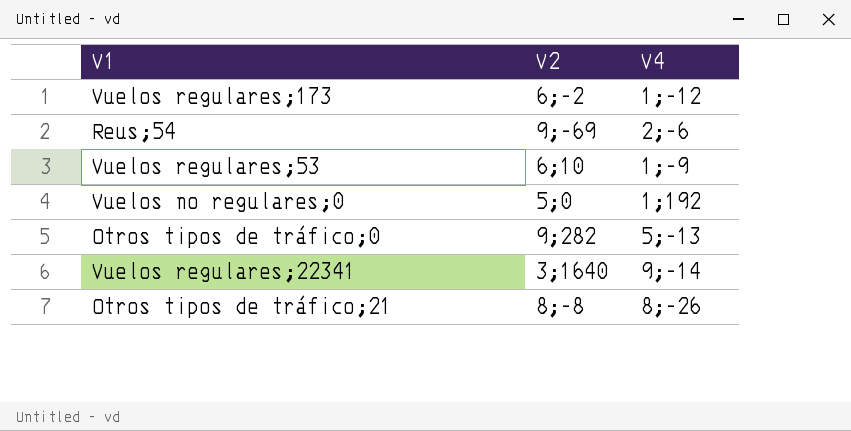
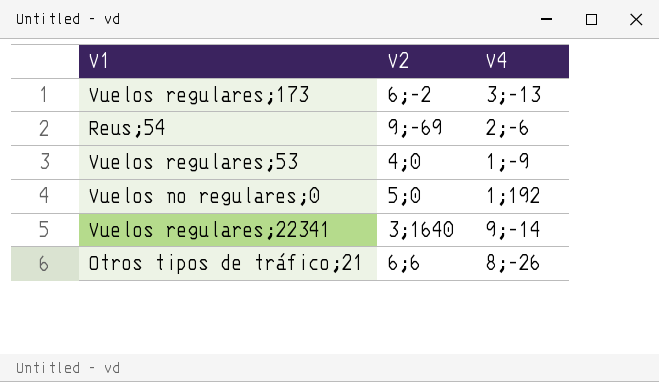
row Otros tipos de tráfico;0: 9;282 | 5;-13 -> none
Vuelos regulares;173 | V4: 1;-12 -> 3;-13
Vuelos regulares;53 | V2: 6;10 -> 4;0
Otros tipos de tráfico;21 | V2: 8;-8 -> 6;6

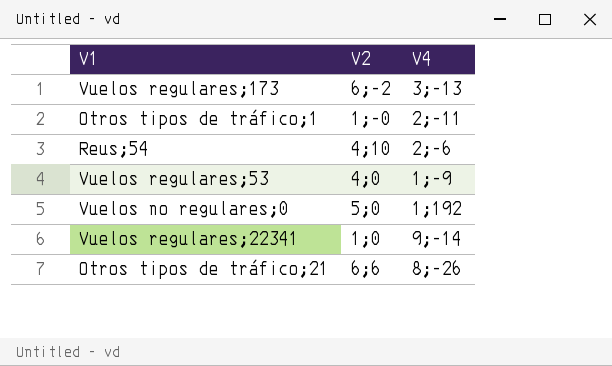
row Otros tipos de tráfico;1: none -> 1;-0 | 2;-11
Reus;54 | V2: 9;-69 -> 4;10
Vuelos regulares;22341 | V2: 3;1640 -> 1;0

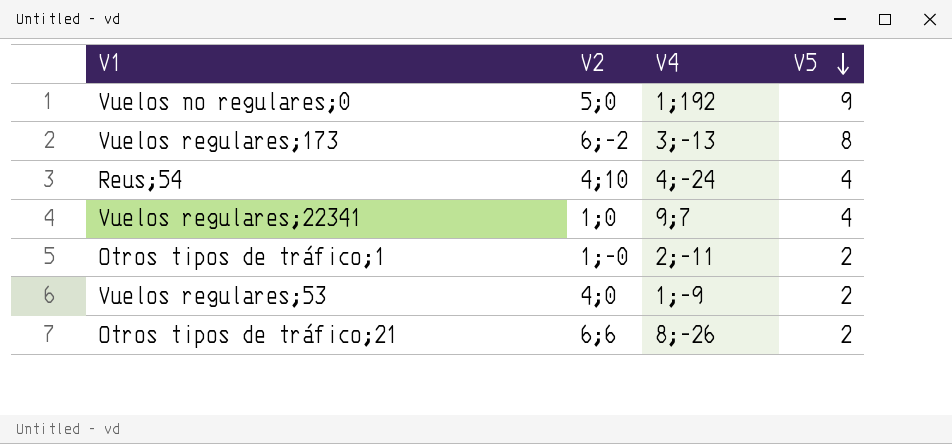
row order: none -> V5 descending
column V5 | position: none -> 4
Reus;54 | V4: 2;-6 -> 4;-24
Vuelos regulares;22341 | V4: 9;-14 -> 9;7

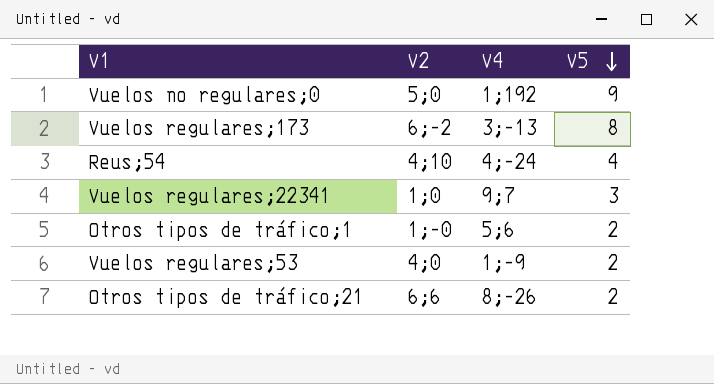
Vuelos regulares;22341 | V5: 4 -> 3
Otros tipos de tráfico;1 | V4: 2;-11 -> 5;6

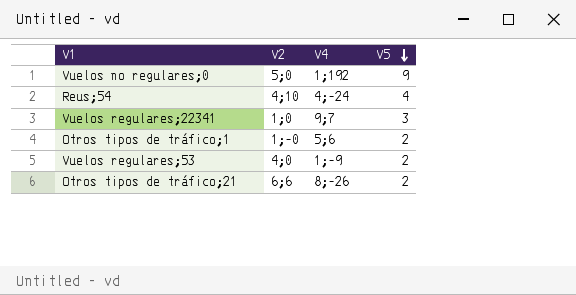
row Vuelos regulares;173: 6;-2 | 3;-13 | 8 -> none

